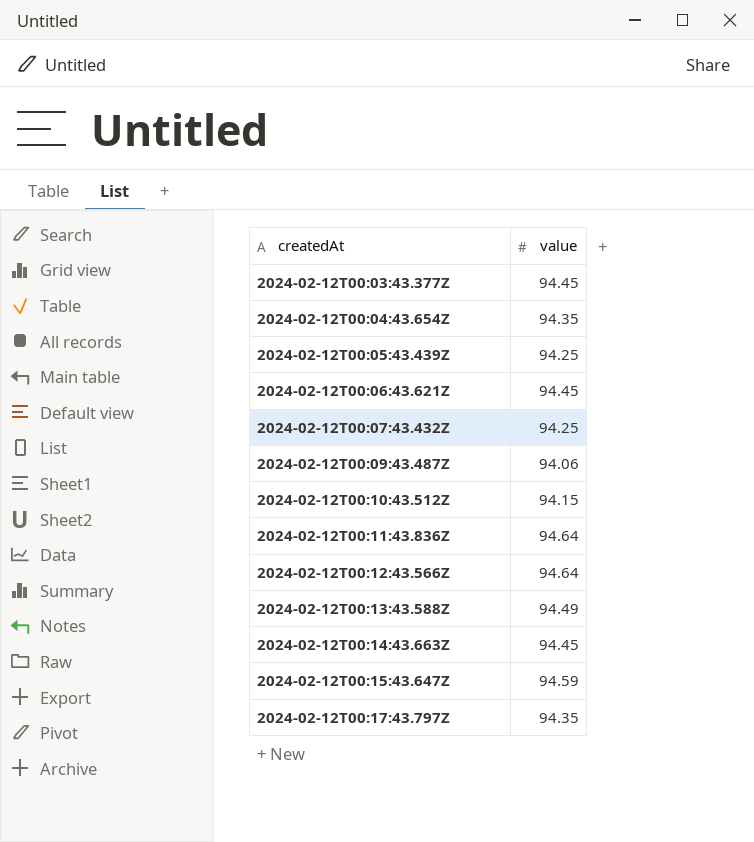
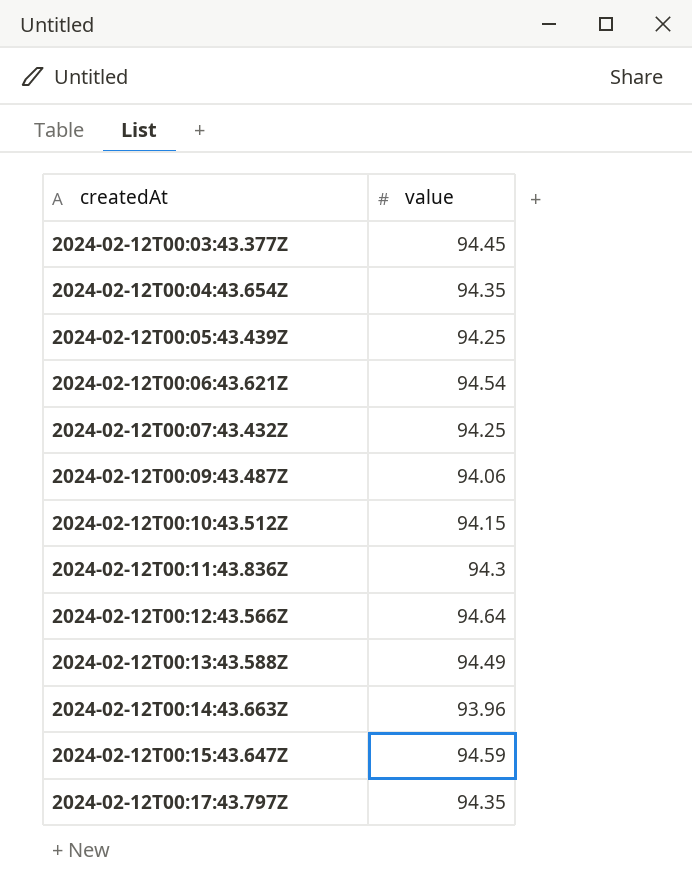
2024-02-12T00:06:43.621Z | value: 94.45 -> 94.54
2024-02-12T00:11:43.836Z | value: 94.64 -> 94.3
2024-02-12T00:14:43.663Z | value: 94.45 -> 93.96

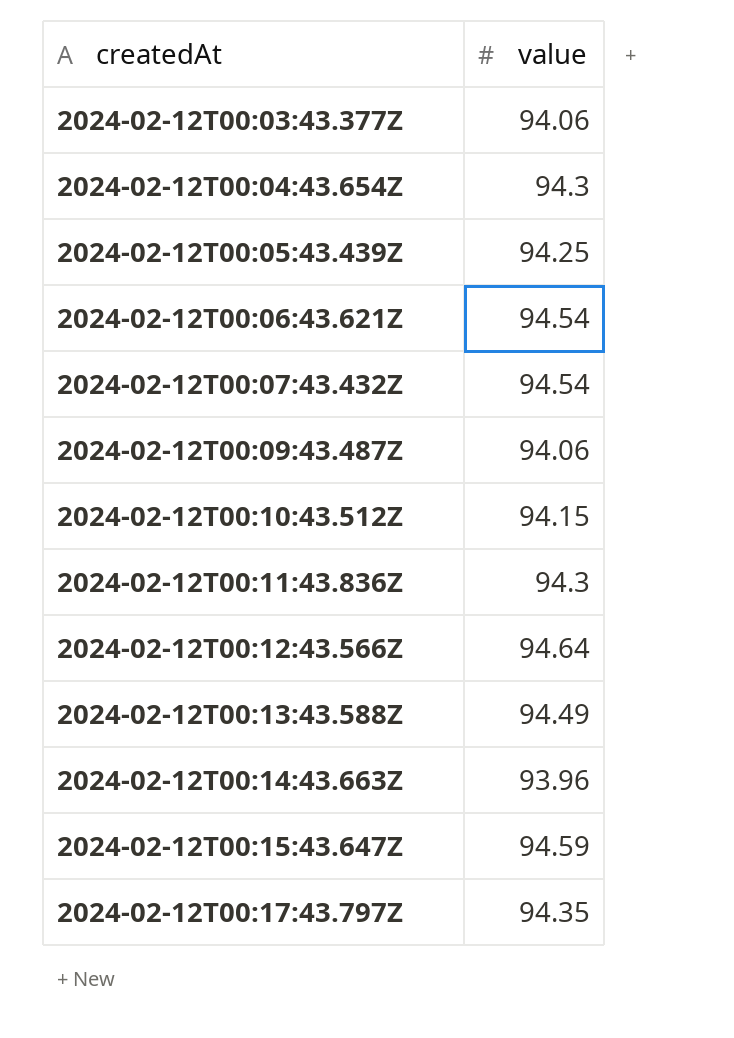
2024-02-12T00:03:43.377Z | value: 94.45 -> 94.06
2024-02-12T00:04:43.654Z | value: 94.35 -> 94.3
2024-02-12T00:07:43.432Z | value: 94.25 -> 94.54

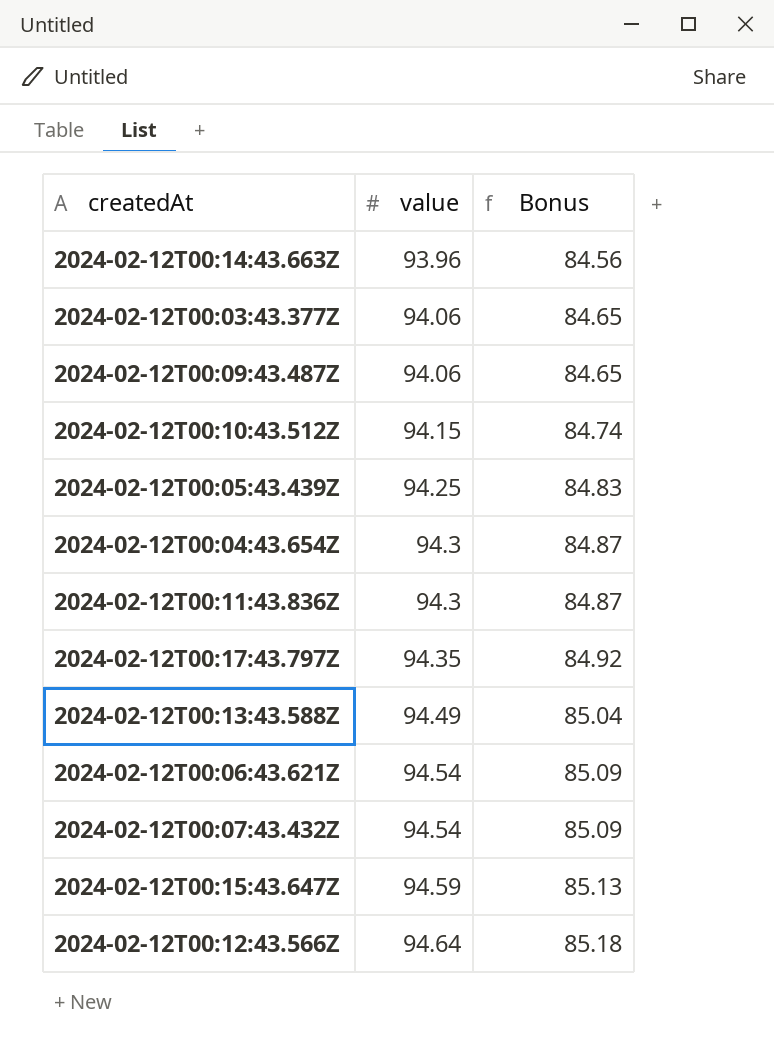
row order: createdAt ascending -> value ascending
column Bonus | formula: none -> [value] * 0.9

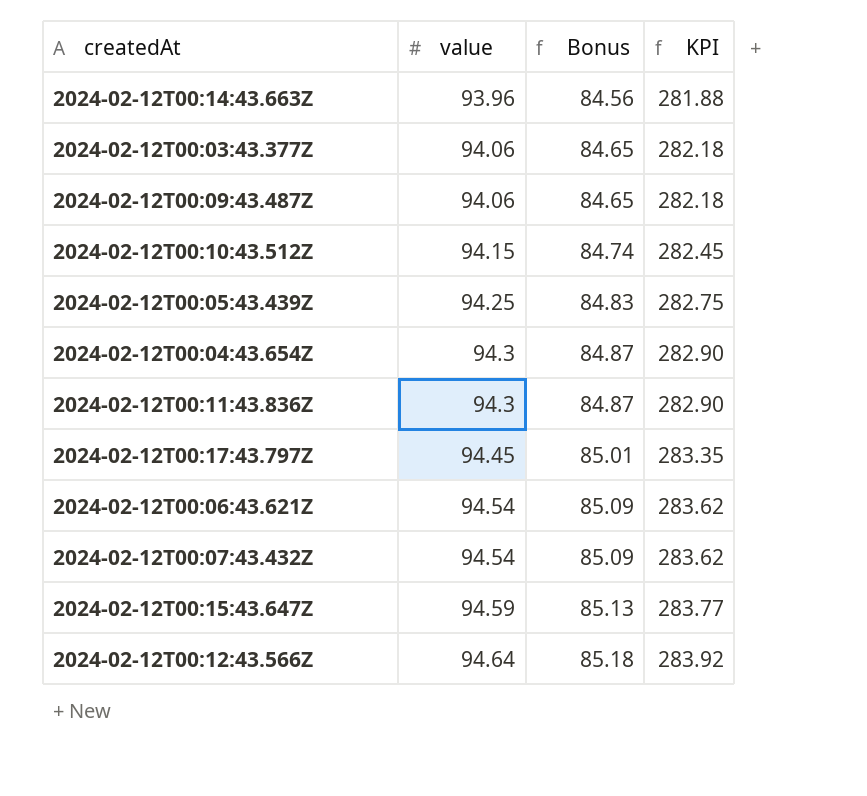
column KPI | formula: none -> [value] * 3
row 2024-02-12T00:13:43.588Z: 94.49 | 85.04 -> none
2024-02-12T00:17:43.797Z | value: 94.35 -> 94.45
2024-02-12T00:17:43.797Z | Bonus: 84.92 -> 85.01

